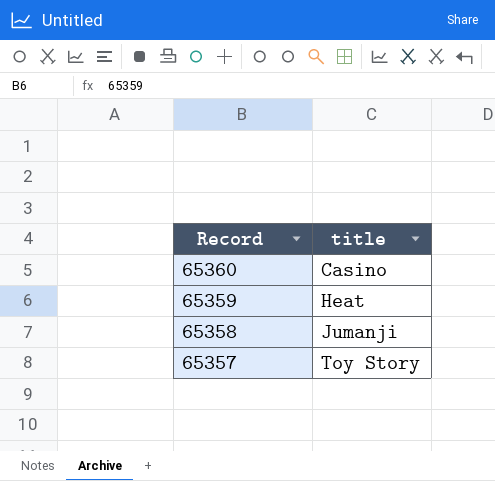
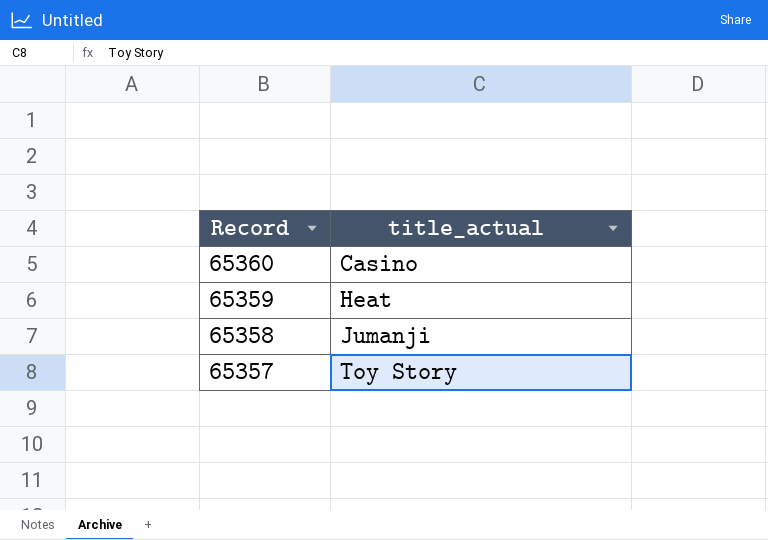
column name: title -> title_actual

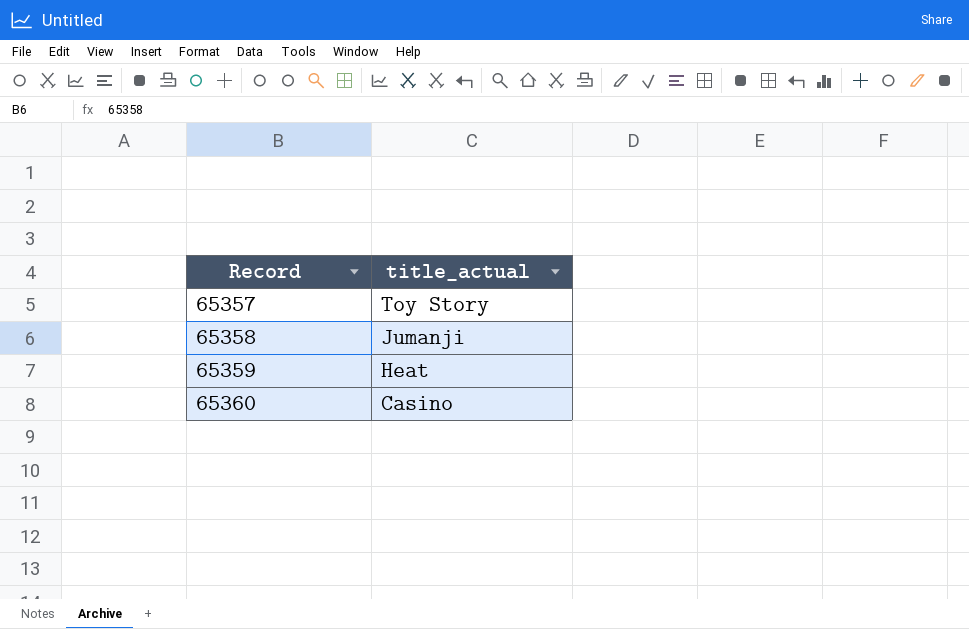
row order: Record descending -> Record ascending

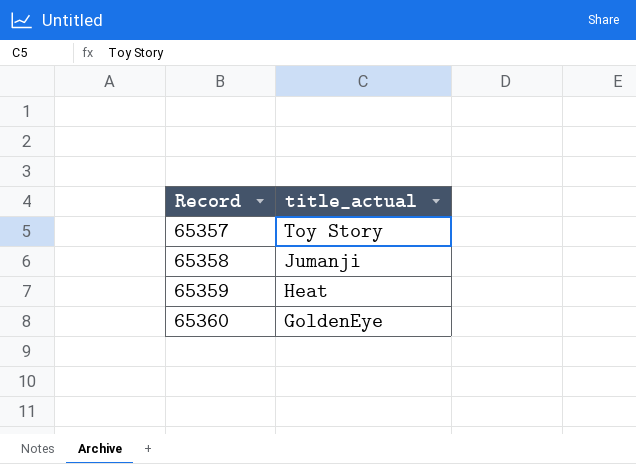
65360 | title_actual: Casino -> GoldenEye

